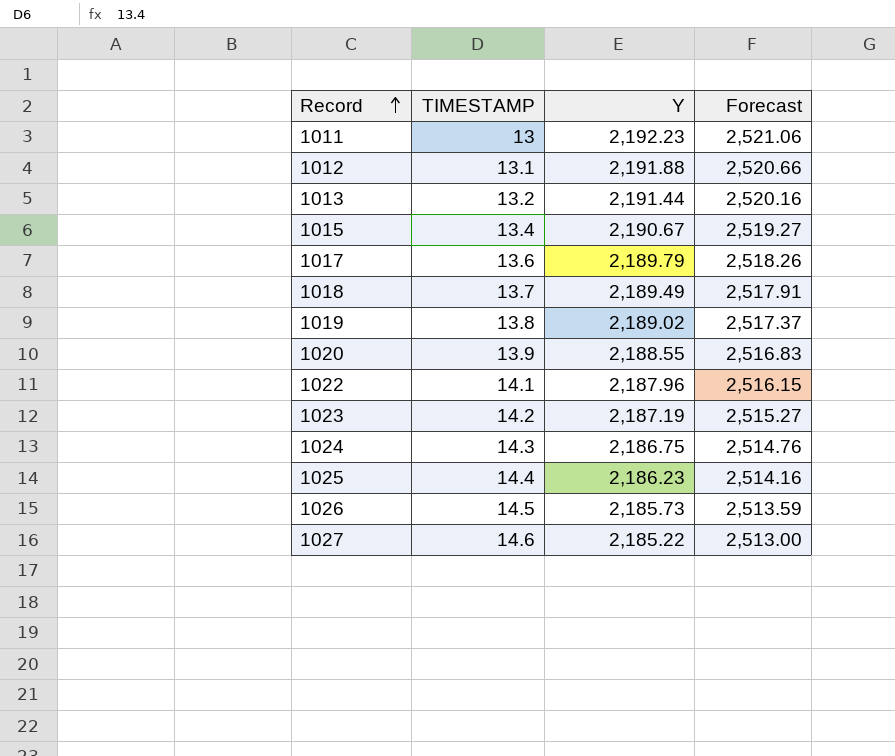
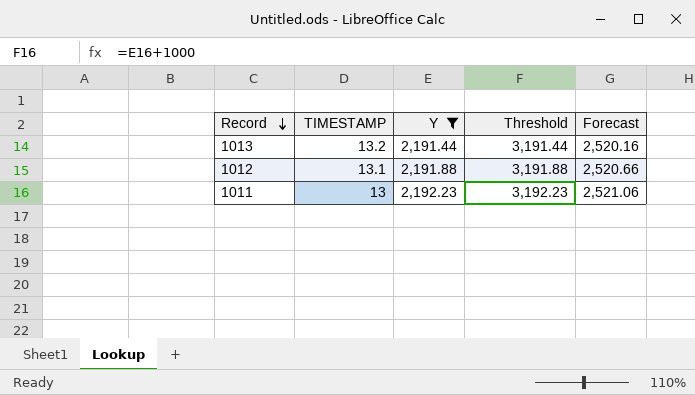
filter: none -> Y >= 2,191.44
row order: Record ascending -> Record descending
column Threshold | formula: none -> [Y] + 1000

